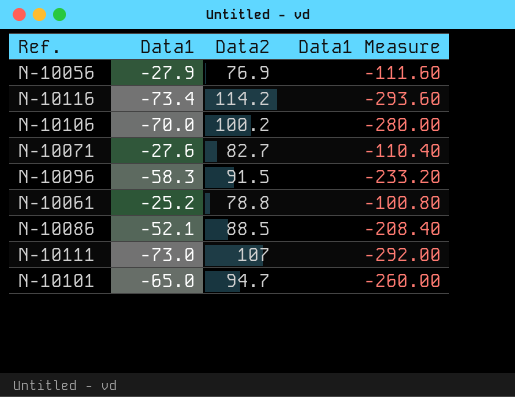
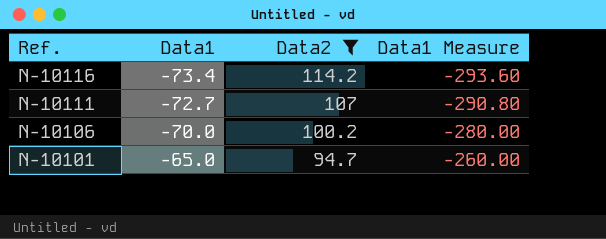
filter: none -> Data2 >= 94.7
row order: none -> Ref. descending
N-10111 | Data1: -73.0 -> -72.7
N-10111 | Data1 Measure: -292.00 -> -290.80

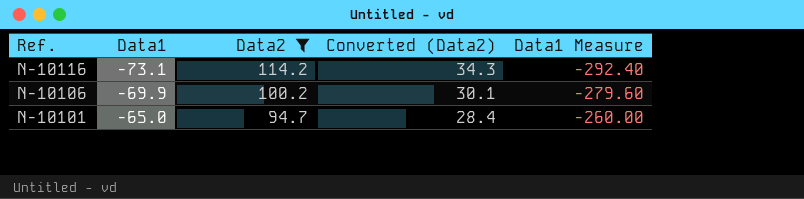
column Converted (Data2) | formula: none -> [Data2] * 0.3
row N-10111: -72.7 | 107 | -290.80 -> none
N-10116 | Data1: -73.4 -> -73.1
N-10116 | Data1 Measure: -293.60 -> -292.40
N-10106 | Data1: -70.0 -> -69.9
N-10106 | Data1 Measure: -280.00 -> -279.60

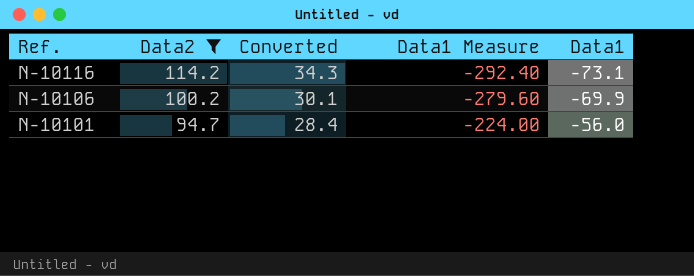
column name: Converted (Data2) -> Converted
column Data1 | position: 2 -> 5
N-10101 | Data1 Measure: -260.00 -> -224.00
N-10101 | Data1: -65.0 -> -56.0

